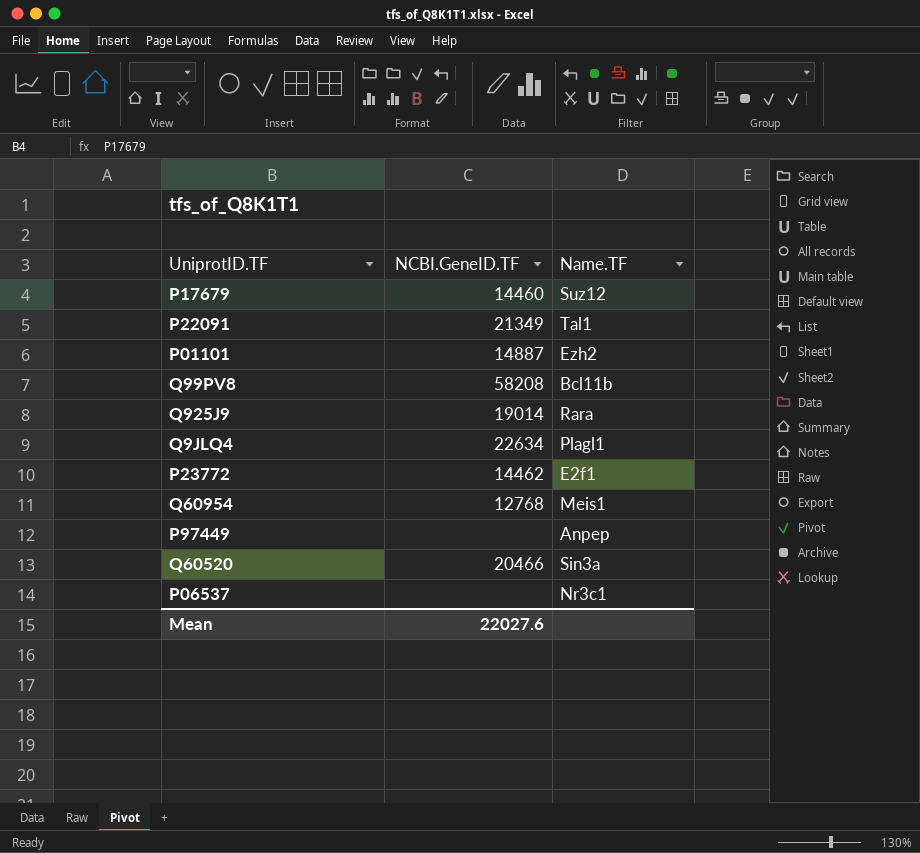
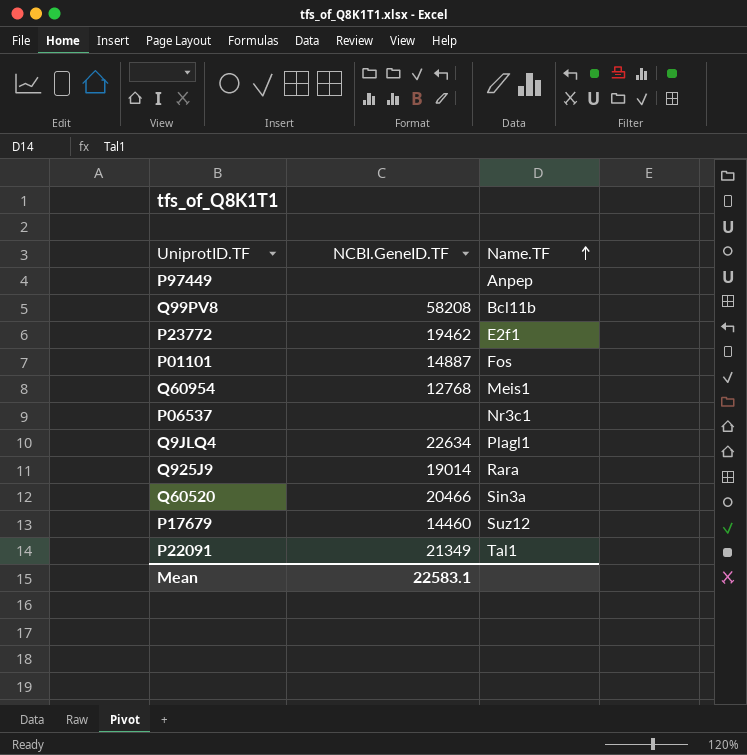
row order: none -> Name.TF ascending
P23772 | NCBI.GeneID.TF: 14462 -> 19462
P01101 | Name.TF: Ezh2 -> Fos
Mean | NCBI.GeneID.TF: 22027.6 -> 22583.1

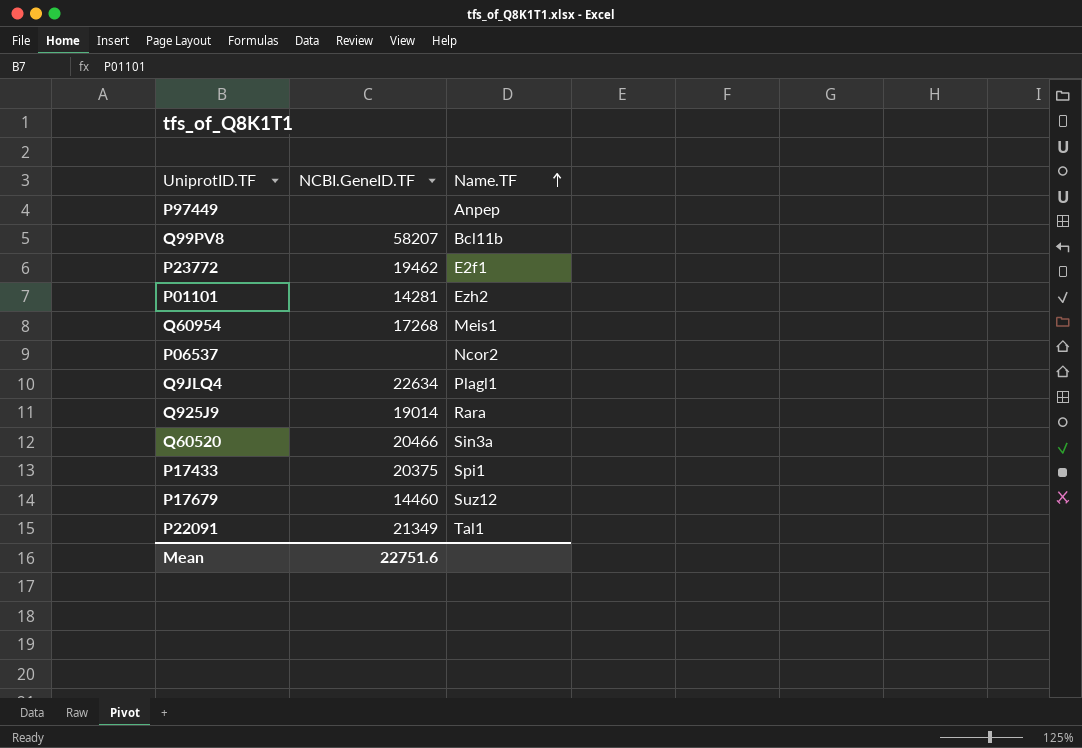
Q99PV8 | NCBI.GeneID.TF: 58208 -> 58207
P01101 | NCBI.GeneID.TF: 14887 -> 14281
P01101 | Name.TF: Fos -> Ezh2
Q60954 | NCBI.GeneID.TF: 12768 -> 17268
P06537 | Name.TF: Nr3c1 -> Ncor2
row P17433: none -> 20375 | Spi1
Mean | NCBI.GeneID.TF: 22583.1 -> 22751.6

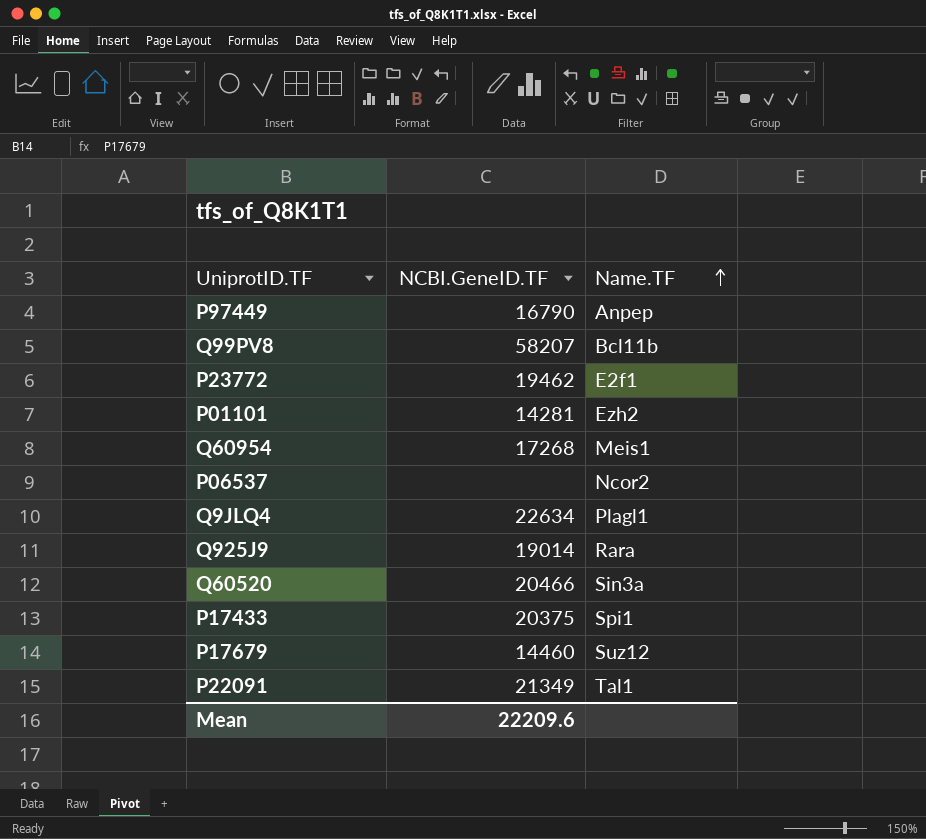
P97449 | NCBI.GeneID.TF: none -> 16790
Mean | NCBI.GeneID.TF: 22751.6 -> 22209.6

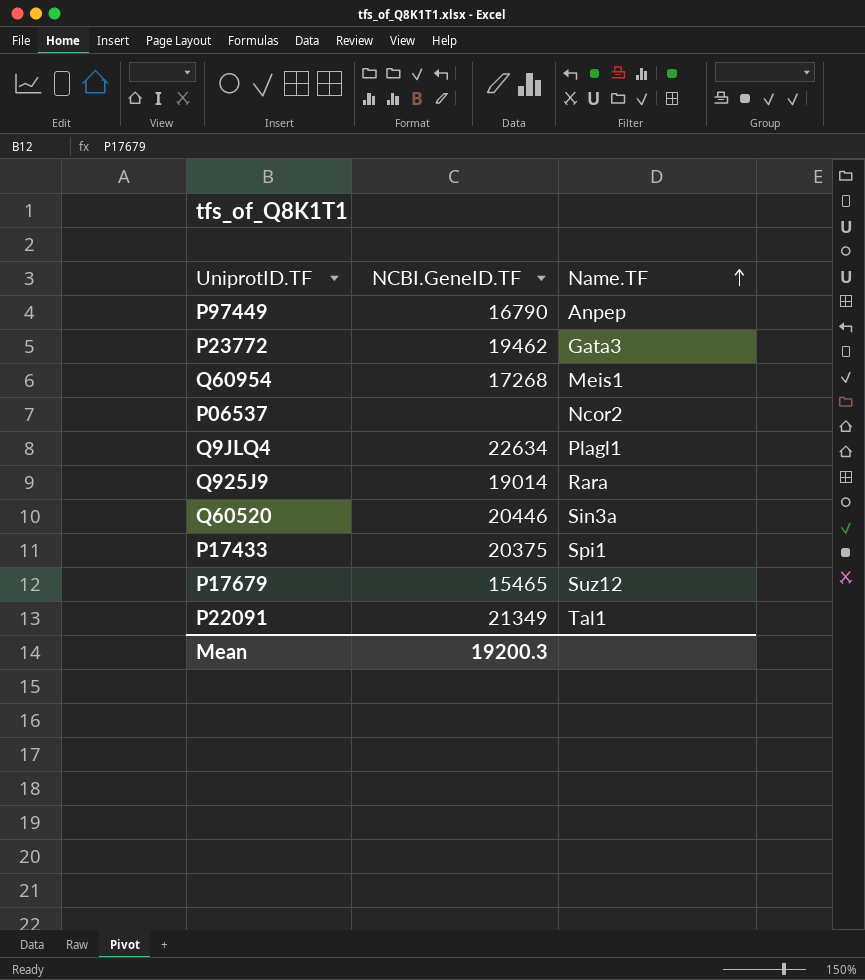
row Q99PV8: 58207 | Bcl11b -> none
row P01101: 14281 | Ezh2 -> none
P23772 | Name.TF: E2f1 -> Gata3
Q60520 | NCBI.GeneID.TF: 20466 -> 20446
P17679 | NCBI.GeneID.TF: 14460 -> 15465
Mean | NCBI.GeneID.TF: 22209.6 -> 19200.3

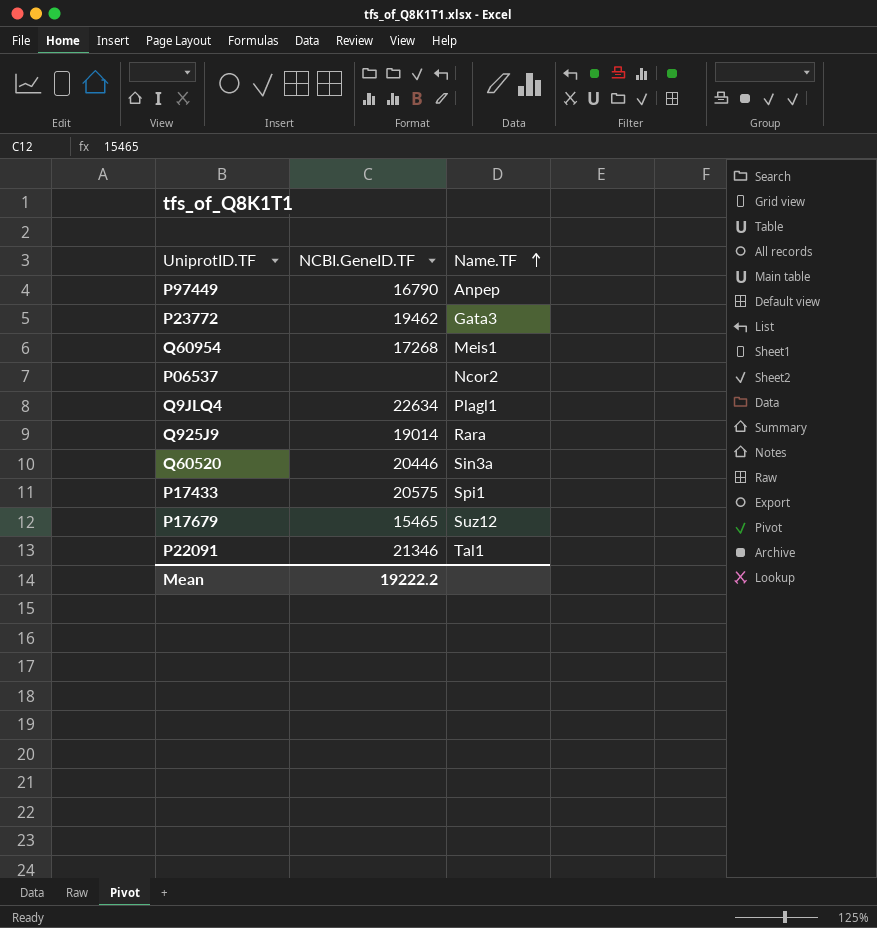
P17433 | NCBI.GeneID.TF: 20375 -> 20575
P22091 | NCBI.GeneID.TF: 21349 -> 21346
Mean | NCBI.GeneID.TF: 19200.3 -> 19222.2

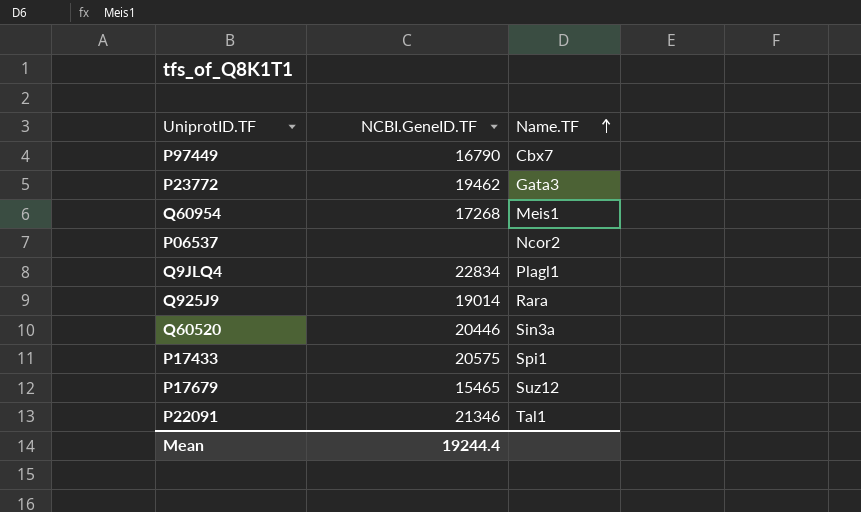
P97449 | Name.TF: Anpep -> Cbx7
Q9JLQ4 | NCBI.GeneID.TF: 22634 -> 22834
Mean | NCBI.GeneID.TF: 19222.2 -> 19244.4

